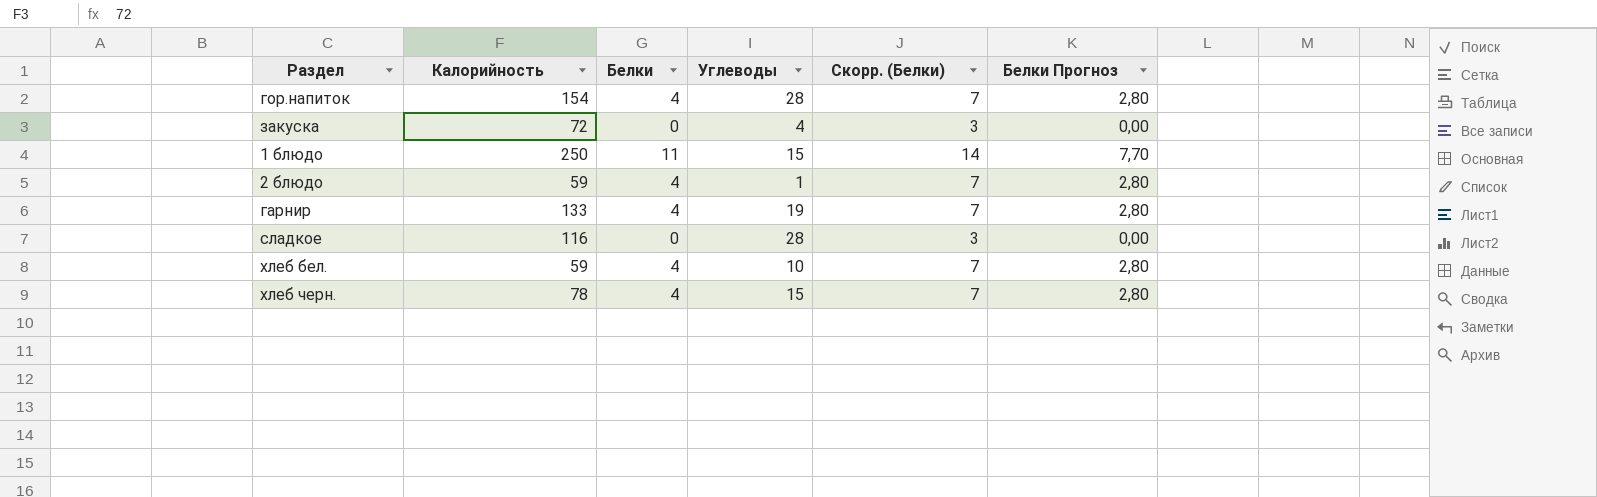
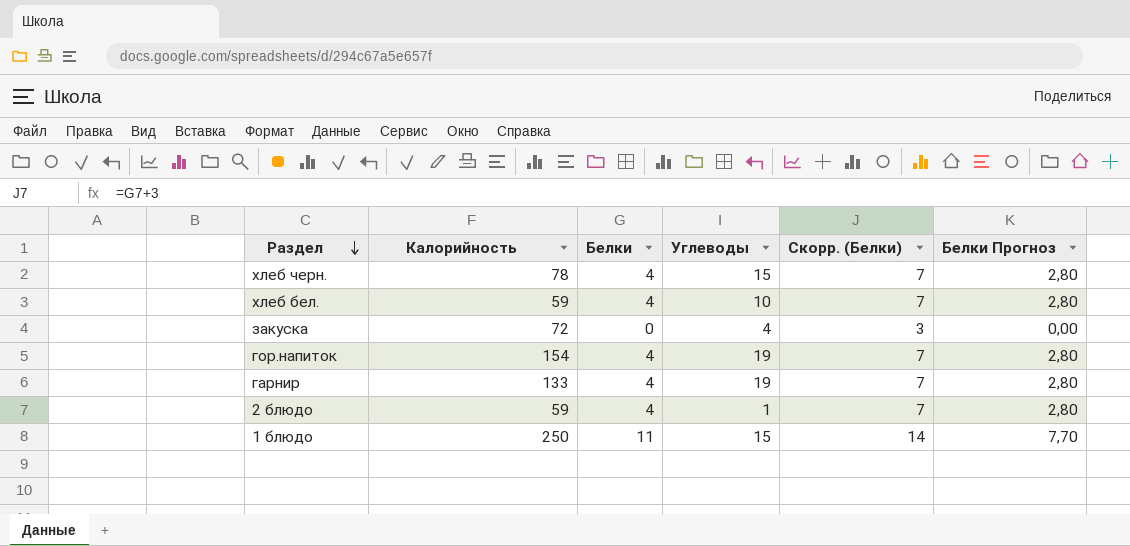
row order: none -> Раздел descending
row сладкое: 116 | 0 | 28 | 3 | 0,00 -> none
гор.напиток | Углеводы: 28 -> 19

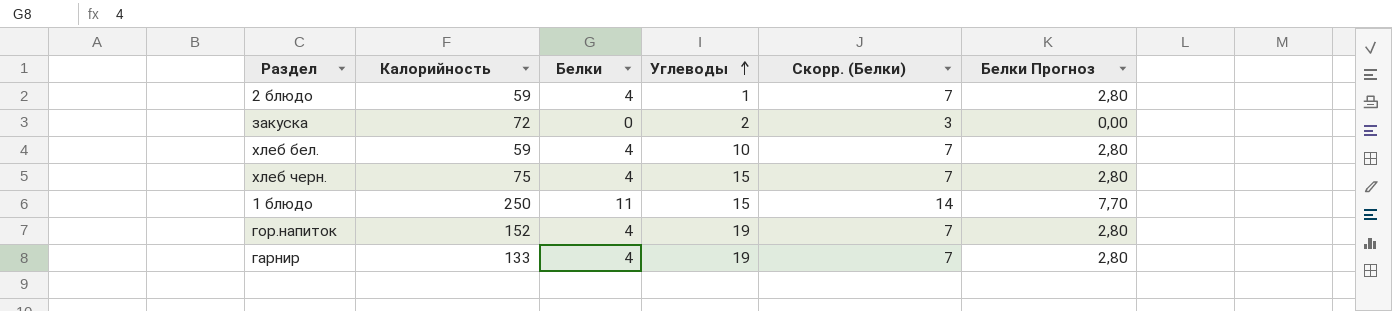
row order: Раздел descending -> Углеводы ascending
закуска | Углеводы: 4 -> 2
хлеб черн. | Калорийность: 78 -> 75
гор.напиток | Калорийность: 154 -> 152

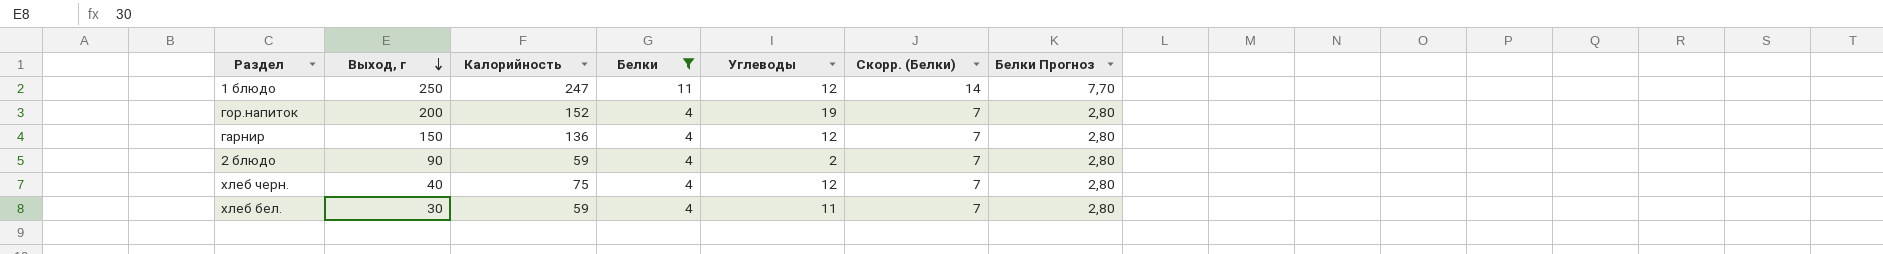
filter: none -> Белки != 0
row order: Углеводы ascending -> Выход, г descending
column Выход, г | position: none -> 2
1 блюдо | Калорийность: 250 -> 247
1 блюдо | Углеводы: 15 -> 12
гарнир | Калорийность: 133 -> 136
гарнир | Углеводы: 19 -> 12
2 блюдо | Углеводы: 1 -> 2
хлеб черн. | Углеводы: 15 -> 12
хлеб бел. | Углеводы: 10 -> 11

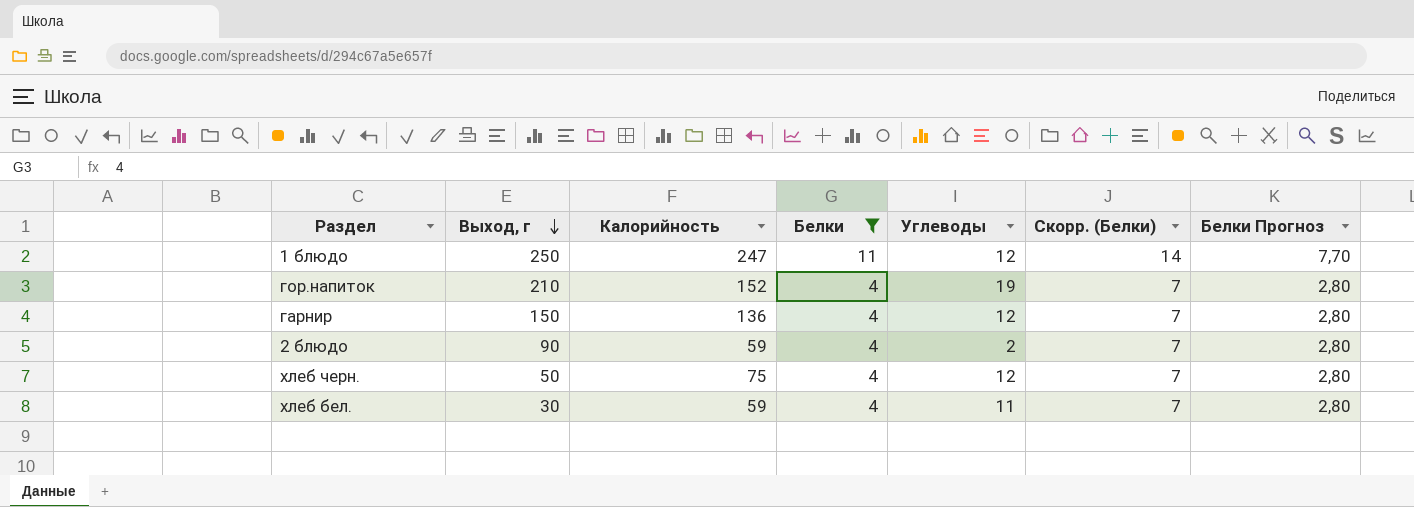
гор.напиток | Выход, г: 200 -> 210
хлеб черн. | Выход, г: 40 -> 50

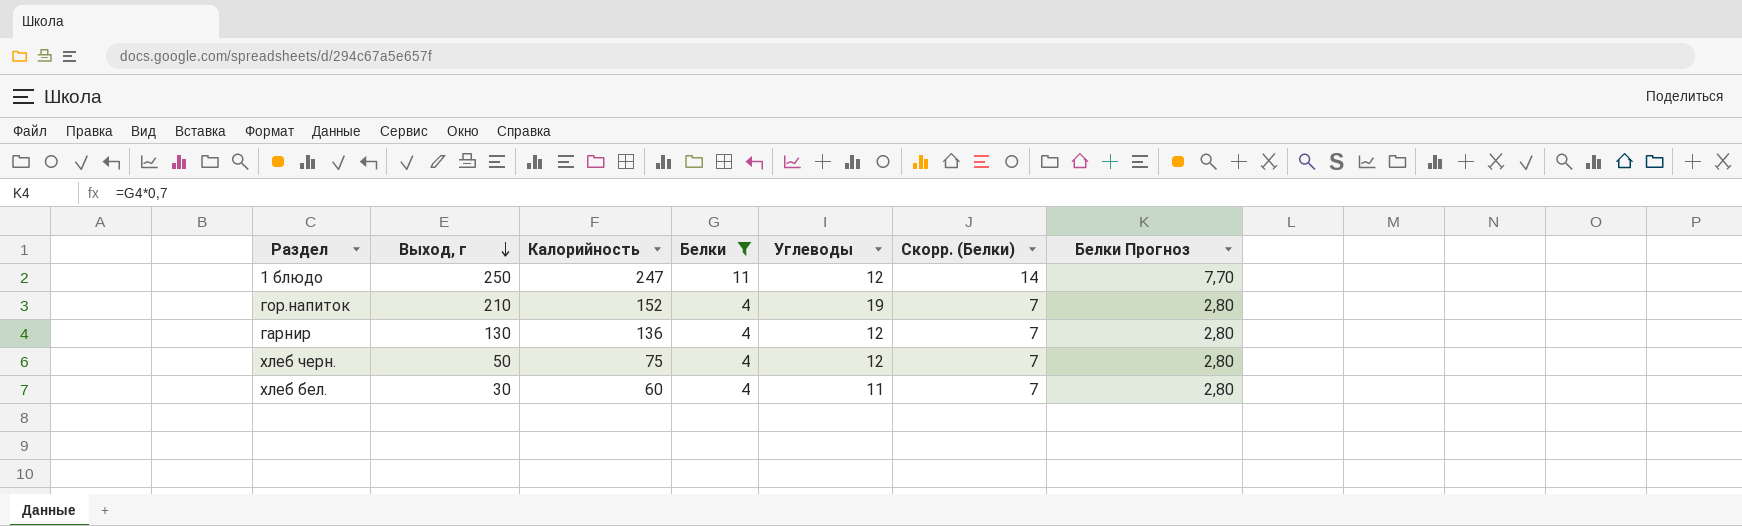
row 2 блюдо: 90 | 59 | 4 | 2 | 7 | 2,80 -> none
гарнир | Выход, г: 150 -> 130
хлеб бел. | Калорийность: 59 -> 60

